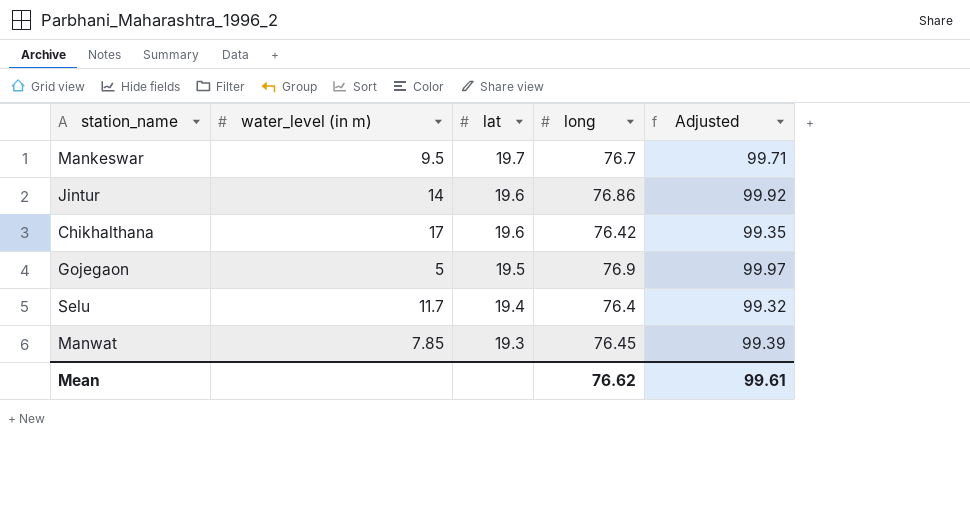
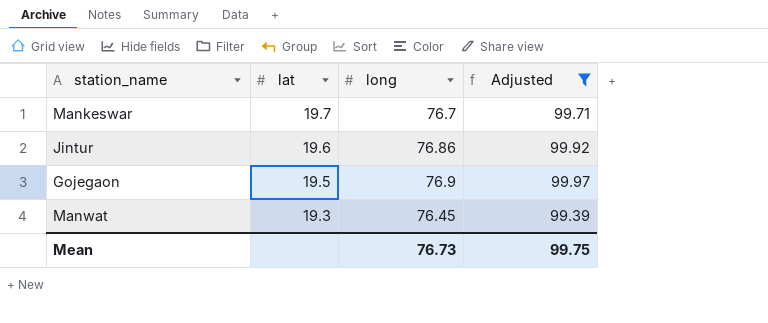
filter: none -> Adjusted >= 99.39
column water_level (in m) | position: 2 -> none
Mean | long: 76.62 -> 76.73
Mean | Adjusted: 99.61 -> 99.75

